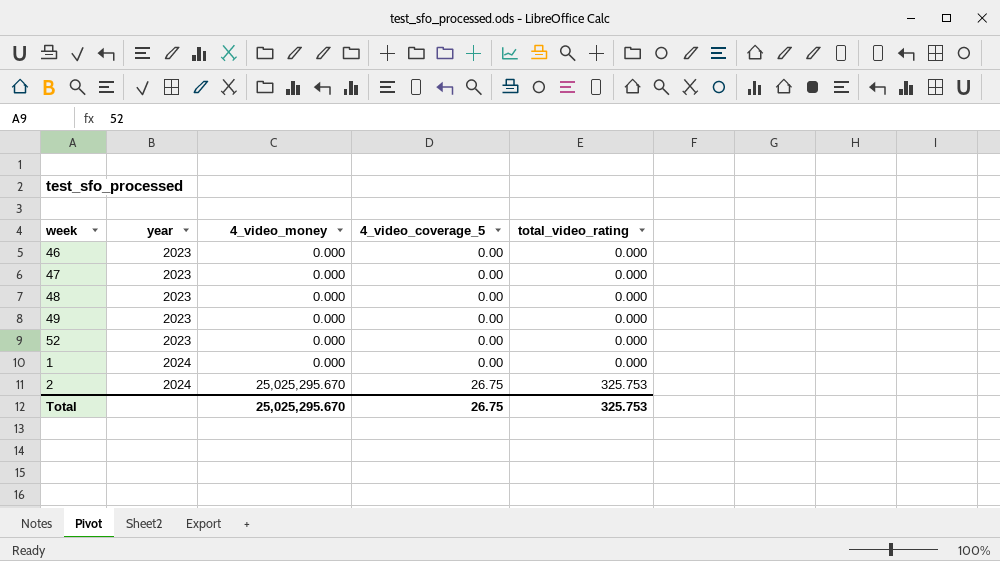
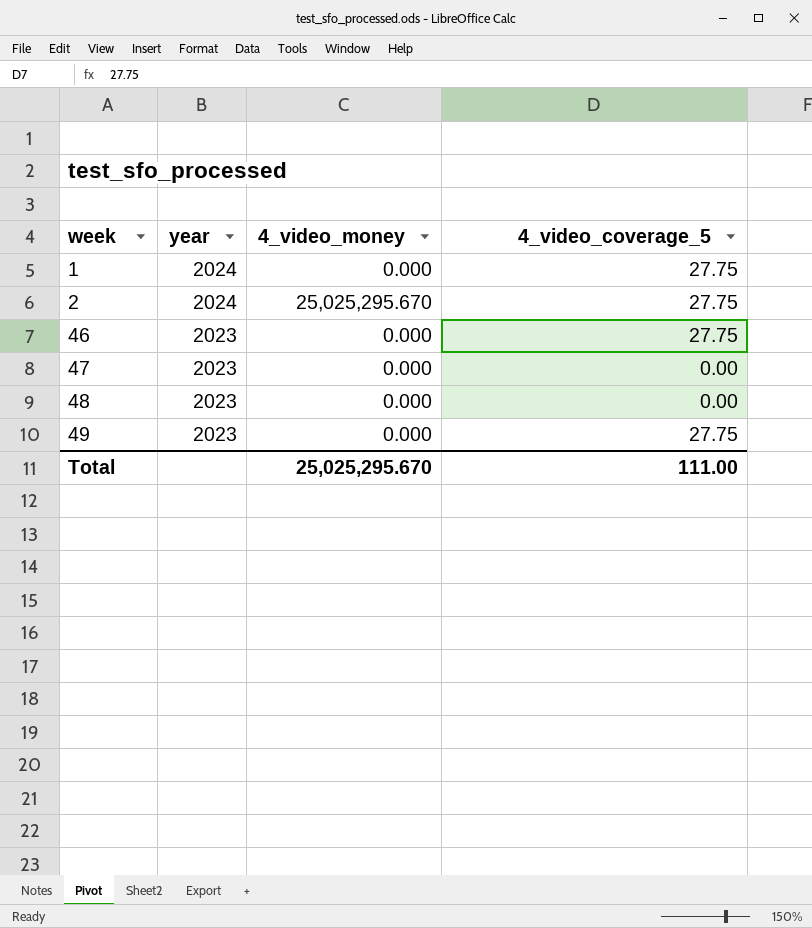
row order: year ascending -> week ascending
column total_video_rating | position: 5 -> none
row 52: 2023 | 0.000 | 0.00 | 0.000 -> none
1 | 4_video_coverage_5: 0.00 -> 27.75
2 | 4_video_coverage_5: 26.75 -> 27.75
46 | 4_video_coverage_5: 0.00 -> 27.75
49 | 4_video_coverage_5: 0.00 -> 27.75
Total | 4_video_coverage_5: 26.75 -> 111.00

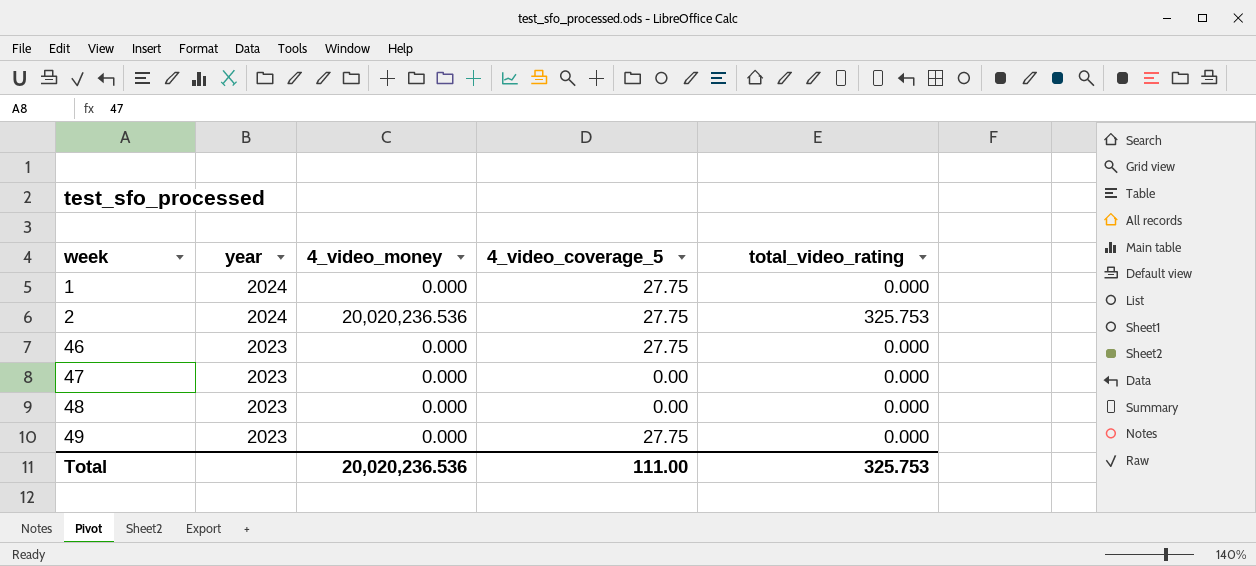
column total_video_rating | position: none -> 5
2 | 4_video_money: 25,025,295.670 -> 20,020,236.536
Total | 4_video_money: 25,025,295.670 -> 20,020,236.536

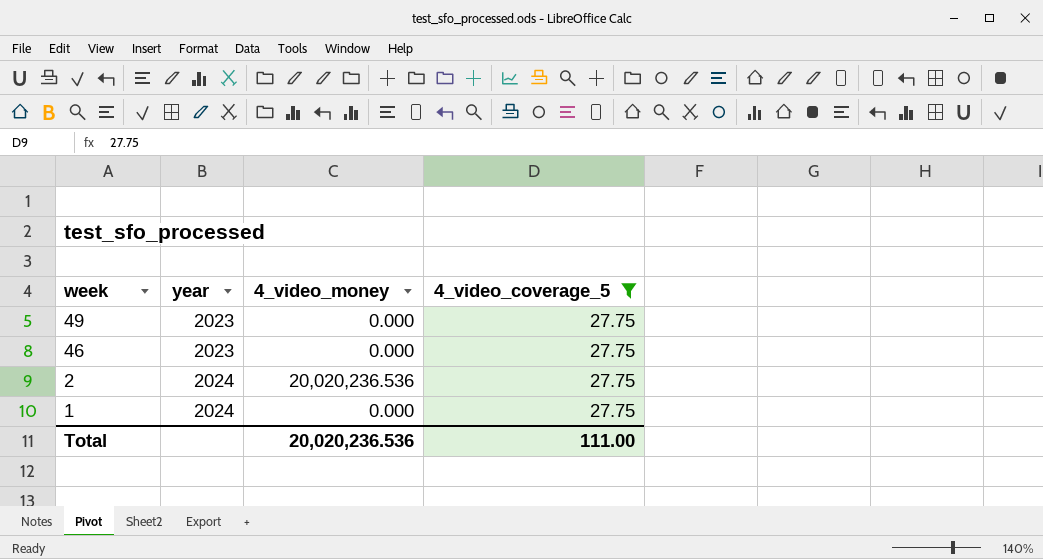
filter: none -> 4_video_coverage_5 = 27.75
row order: week ascending -> week descending
column total_video_rating | position: 5 -> none

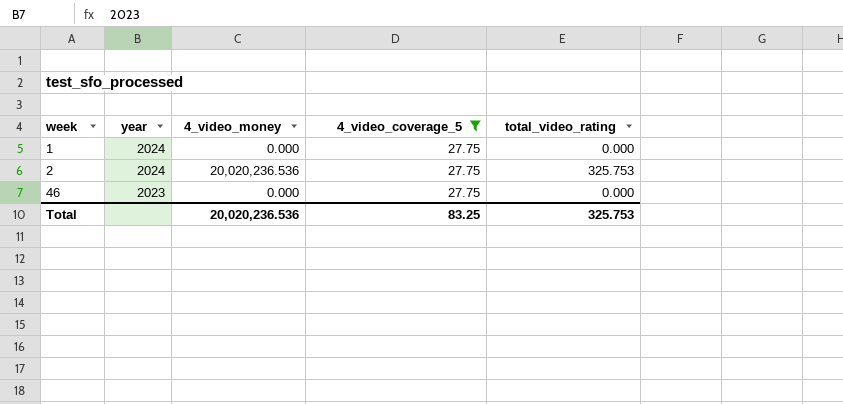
row order: week descending -> week ascending
column total_video_rating | position: none -> 5
row 49: 2023 | 0.000 | 27.75 -> none
Total | 4_video_coverage_5: 111.00 -> 83.25

